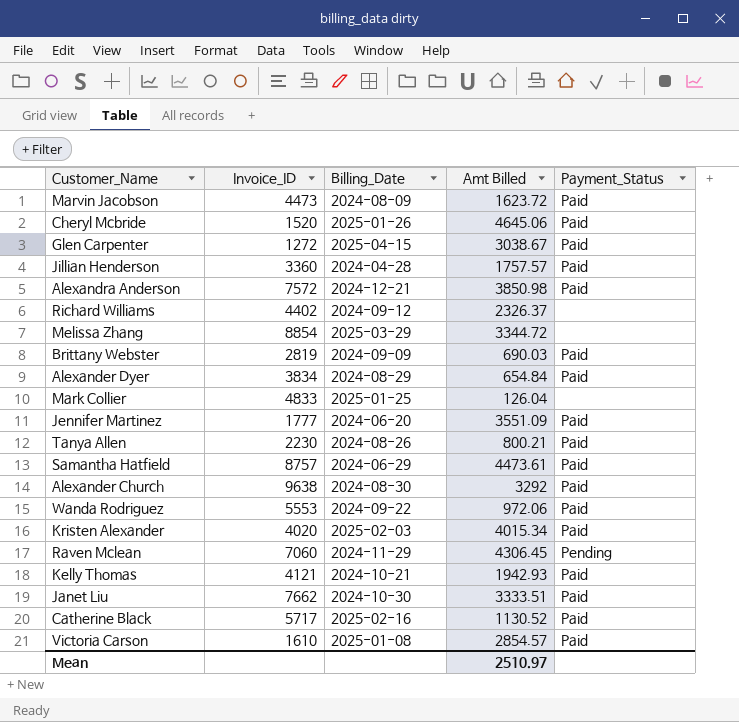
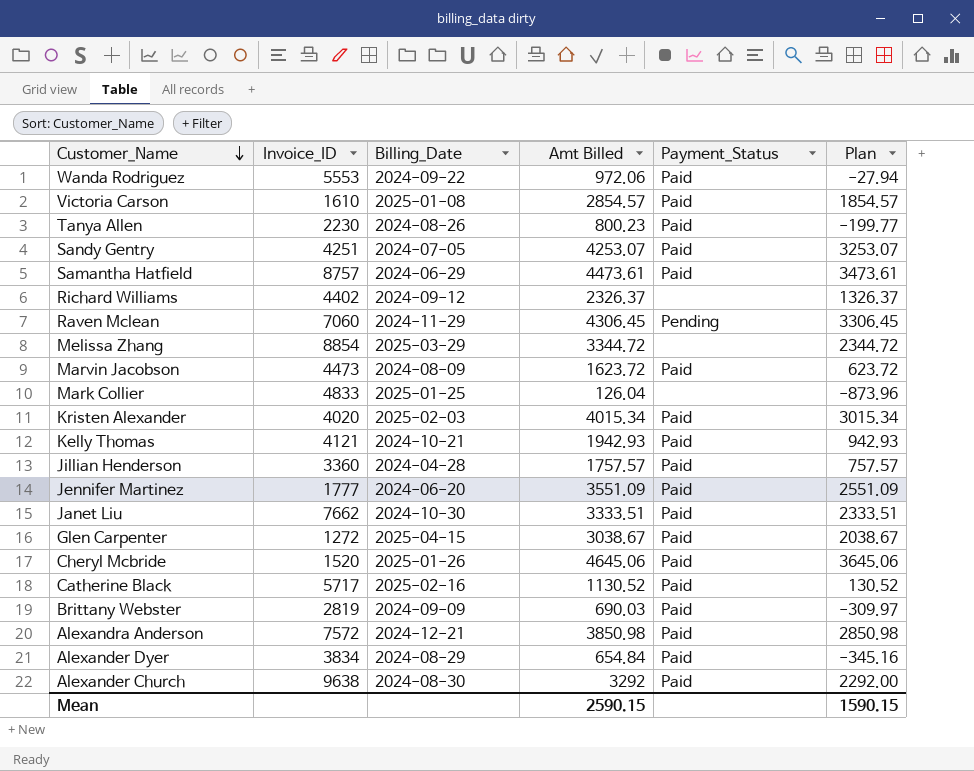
row order: none -> Customer_Name descending
column Plan | formula: none -> [Amt Billed] - 1000
Tanya Allen | Amt Billed: 800.21 -> 800.23
row Sandy Gentry: none -> 4251 | 2024-07-05 | 4253.07 | Paid | 3253.07
Mean | Amt Billed: 2510.97 -> 2590.15

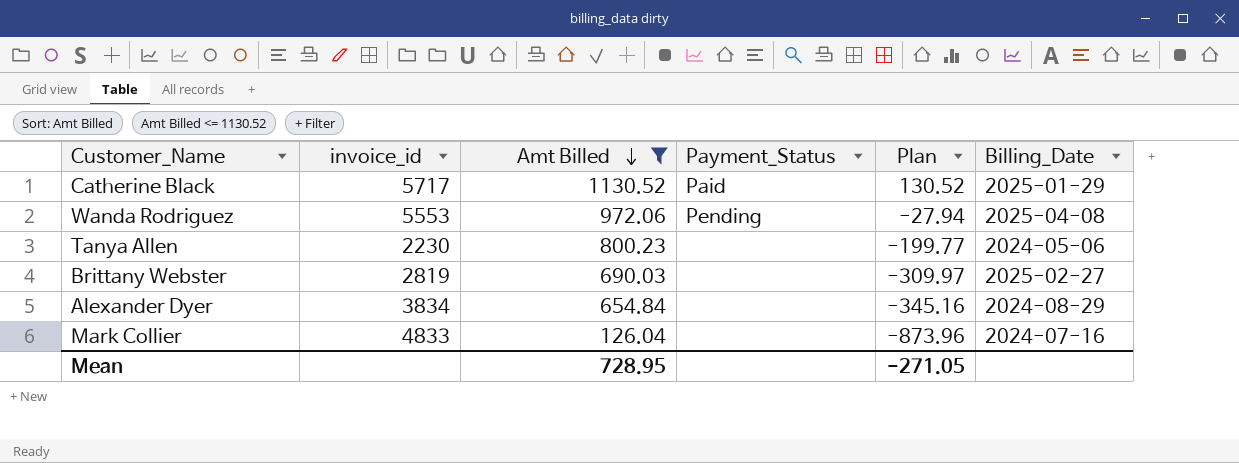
filter: none -> Amt Billed <= 1130.52
row order: Customer_Name descending -> Amt Billed descending
column name: Invoice_ID -> invoice_id
column Billing_Date | position: 3 -> 6
Catherine Black | Billing_Date: 2025-02-16 -> 2025-01-29
Wanda Rodriguez | Payment_Status: Paid -> Pending
Wanda Rodriguez | Billing_Date: 2024-09-22 -> 2025-04-08
Tanya Allen | Payment_Status: Paid -> none
Tanya Allen | Billing_Date: 2024-08-26 -> 2024-05-06
Brittany Webster | Payment_Status: Paid -> none
Brittany Webster | Billing_Date: 2024-09-09 -> 2025-02-27
Alexander Dyer | Payment_Status: Paid -> none
Mark Collier | Billing_Date: 2025-01-25 -> 2024-07-16
Mean | Amt Billed: 2590.15 -> 728.95
Mean | Plan: 1590.15 -> -271.05

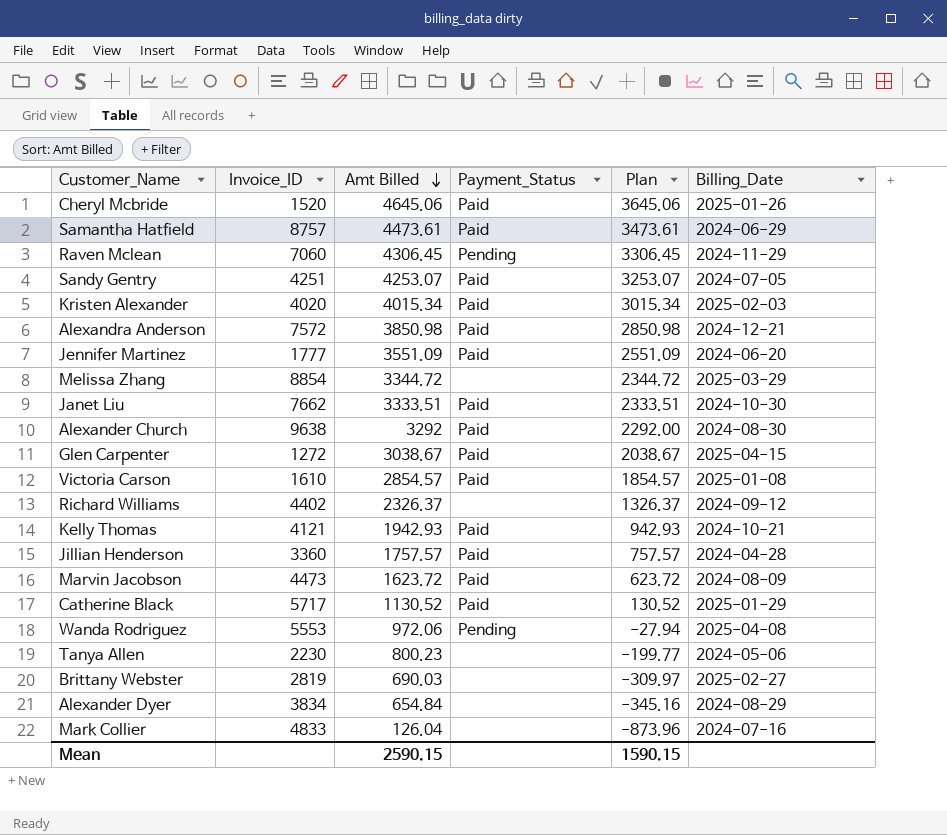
filter: Amt Billed <= 1130.52 -> none
column name: invoice_id -> Invoice_ID
Mean | Amt Billed: 728.95 -> 2590.15
Mean | Plan: -271.05 -> 1590.15

